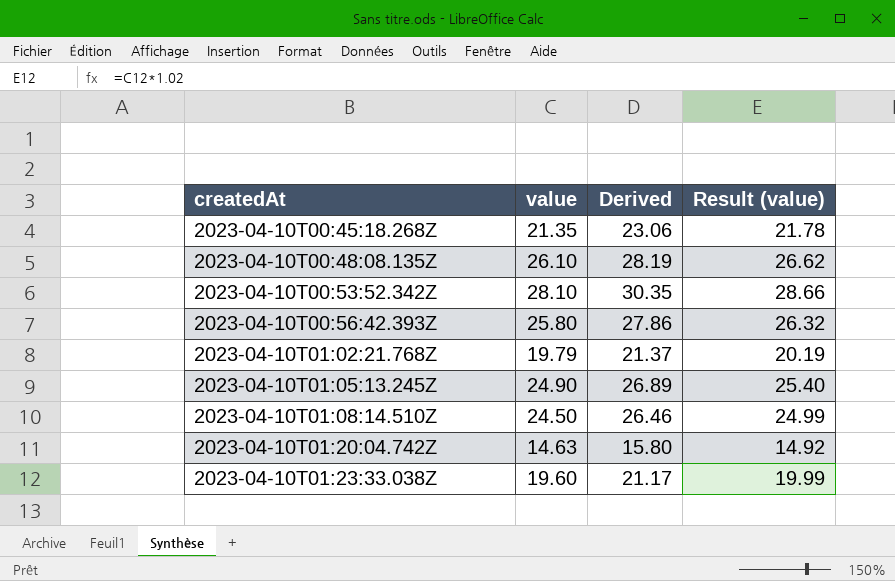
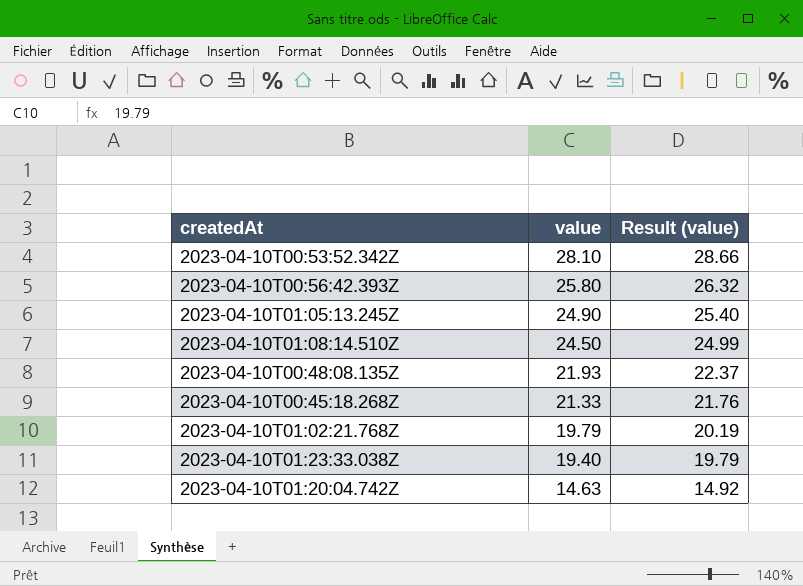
row order: createdAt ascending -> value descending
column Derived | formula: [value] * 1.08 -> none
2023-04-10T00:48:08.135Z | value: 26.10 -> 21.93
2023-04-10T00:48:08.135Z | Result (value): 26.62 -> 22.37
2023-04-10T00:45:18.268Z | value: 21.35 -> 21.33
2023-04-10T00:45:18.268Z | Result (value): 21.78 -> 21.76
2023-04-10T01:23:33.038Z | value: 19.60 -> 19.40
2023-04-10T01:23:33.038Z | Result (value): 19.99 -> 19.79

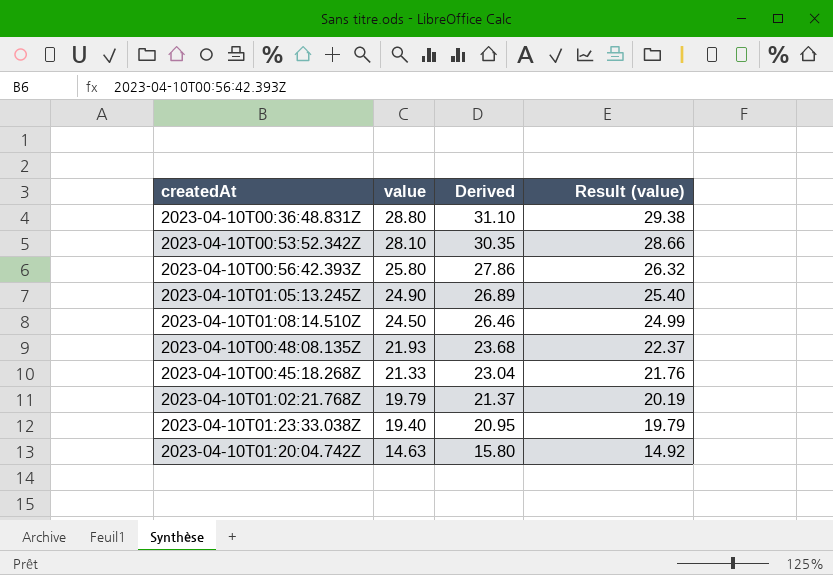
column Derived | formula: none -> [value] * 1.08
row 2023-04-10T00:36:48.831Z: none -> 28.80 | 31.10 | 29.38

